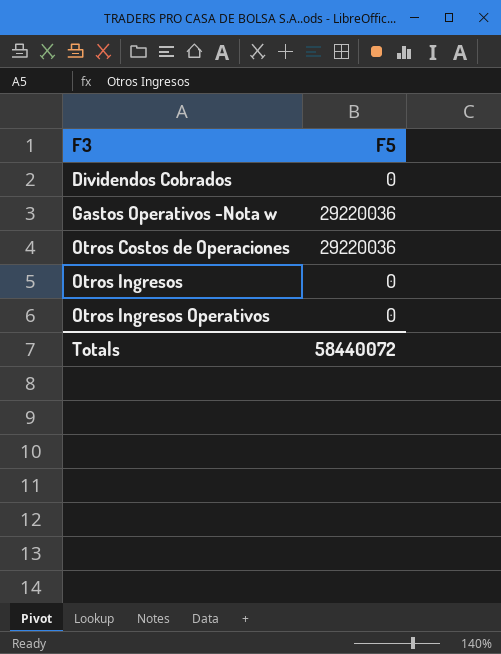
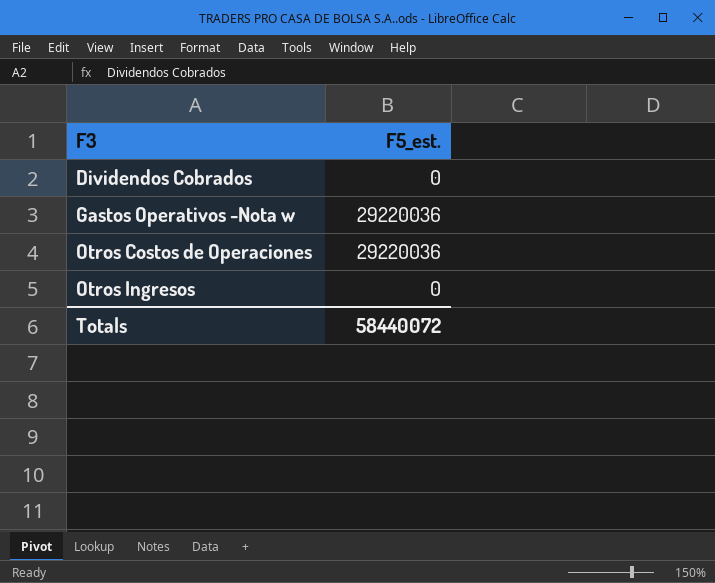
column name: F5 -> F5_est.
row Otros Ingresos Operativos: 0 -> none

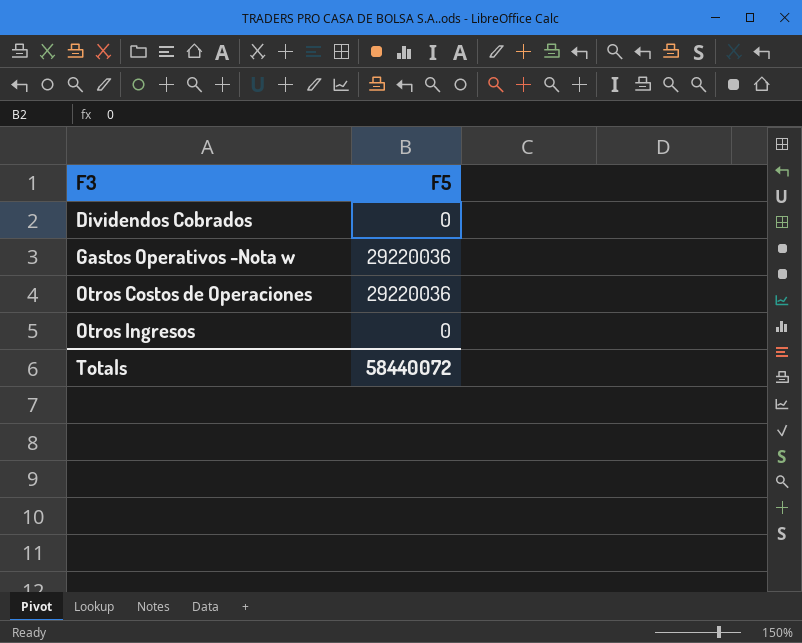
column name: F5_est. -> F5

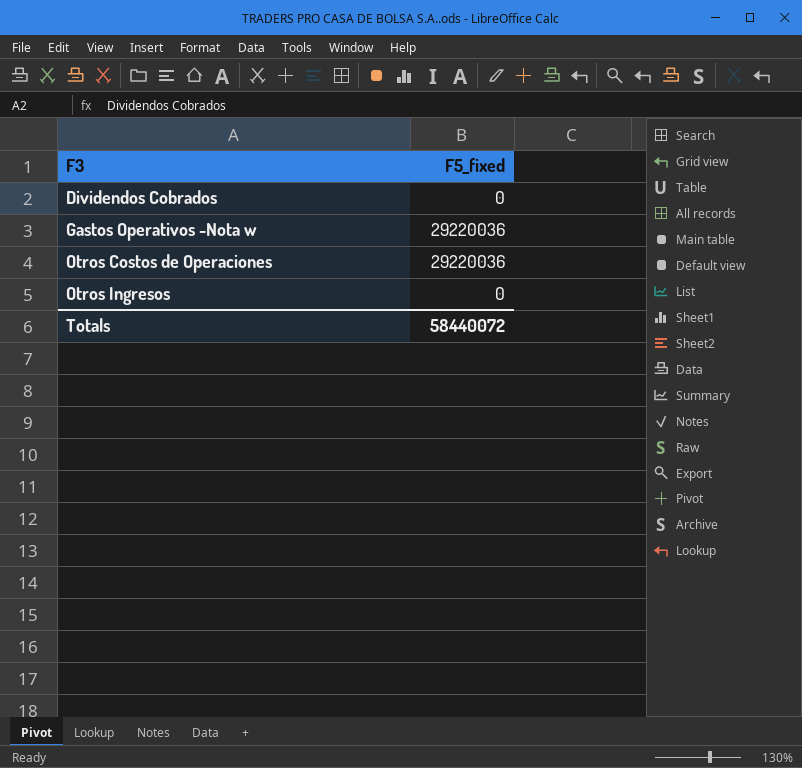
column name: F5 -> F5_fixed

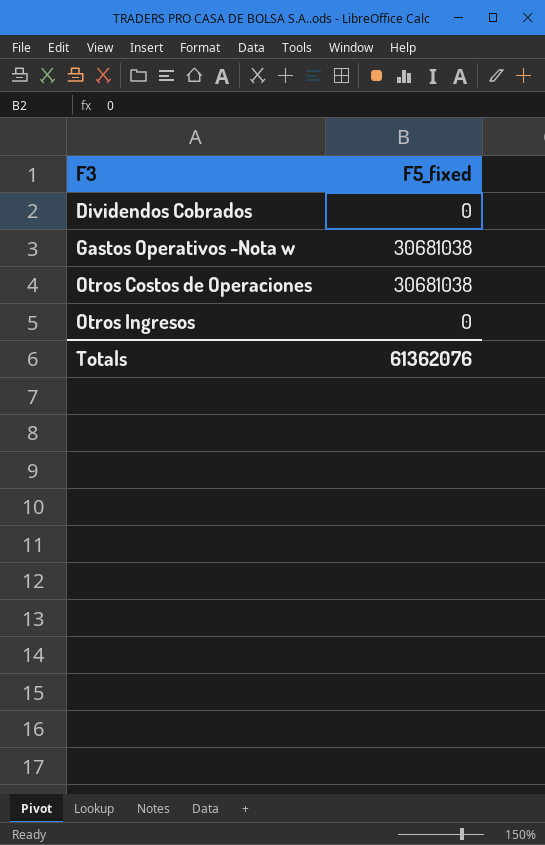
Gastos Operativos -Nota w | F5_fixed: 29220036 -> 30681038
Otros Costos de Operaciones | F5_fixed: 29220036 -> 30681038
Totals | F5_fixed: 58440072 -> 61362076

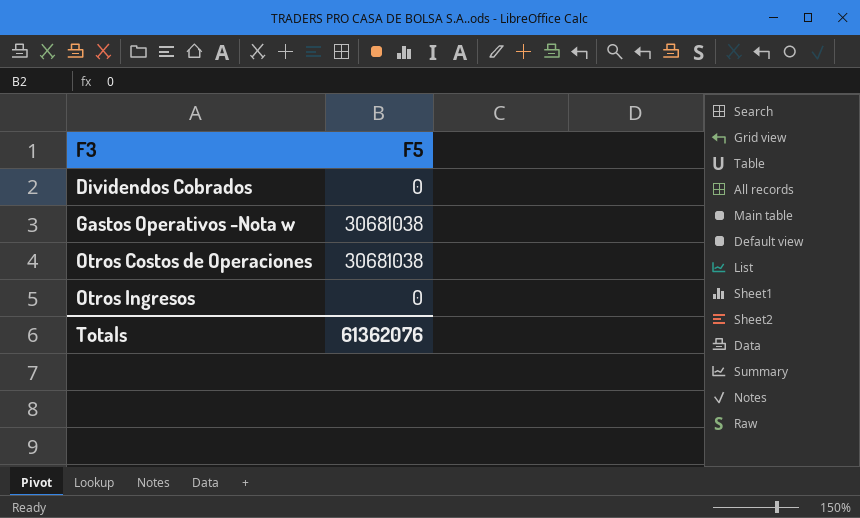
column name: F5_fixed -> F5

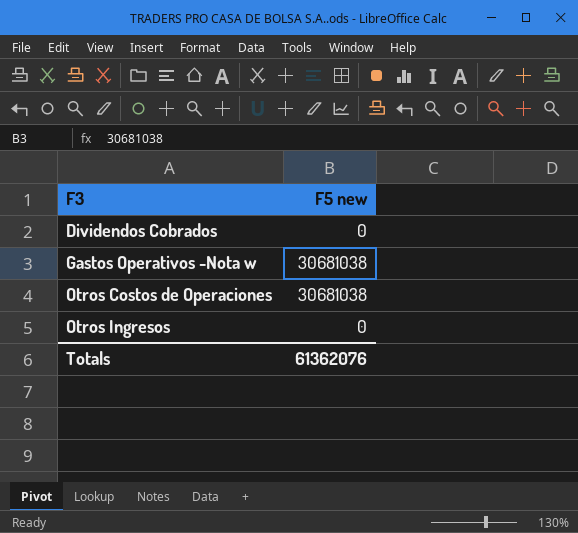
column name: F5 -> F5 new

